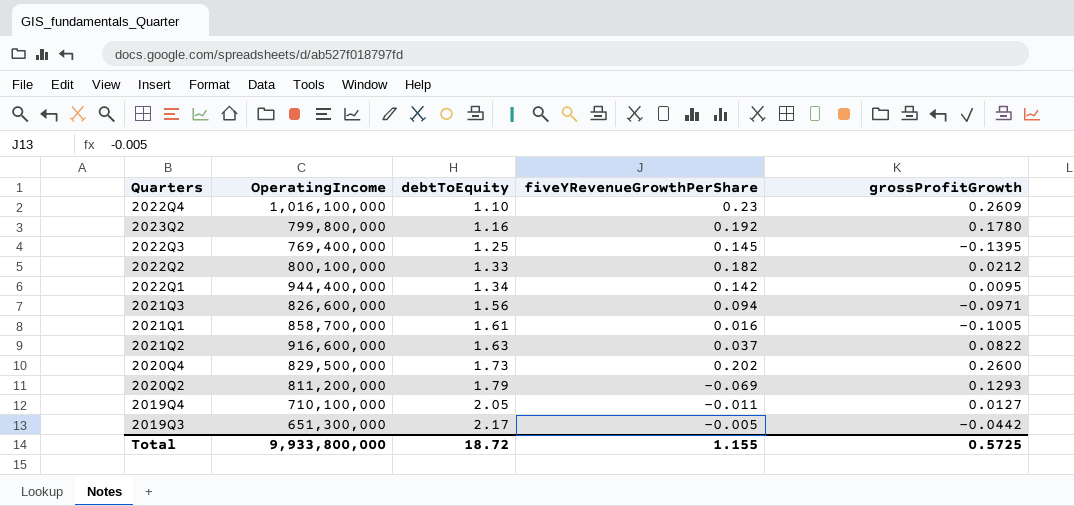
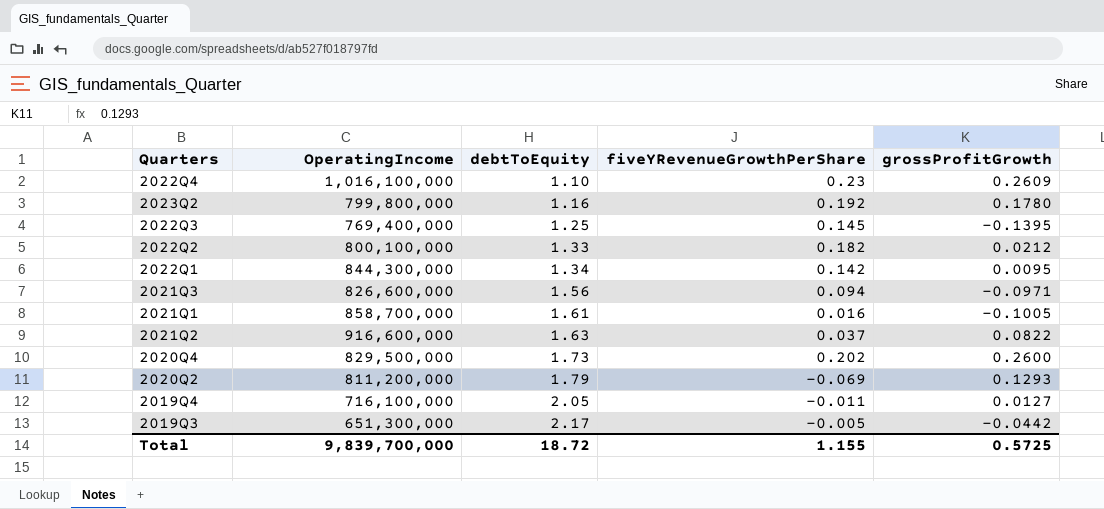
2022Q1 | OperatingIncome: 944,400,000 -> 844,300,000
2019Q4 | OperatingIncome: 710,100,000 -> 716,100,000
Total | OperatingIncome: 9,933,800,000 -> 9,839,700,000

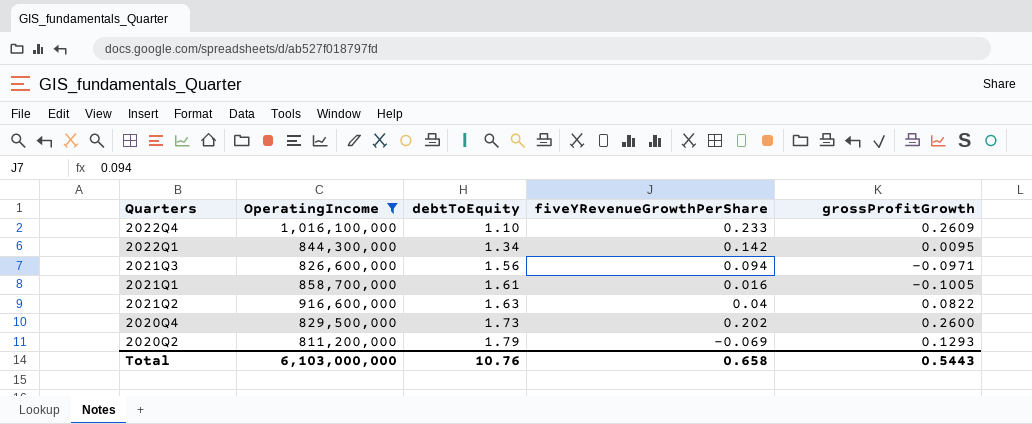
filter: none -> OperatingIncome >= 811,200,000
2022Q4 | fiveYRevenueGrowthPerShare: 0.23 -> 0.233
2021Q2 | fiveYRevenueGrowthPerShare: 0.037 -> 0.04
Total | OperatingIncome: 9,839,700,000 -> 6,103,000,000
Total | debtToEquity: 18.72 -> 10.76
Total | fiveYRevenueGrowthPerShare: 1.155 -> 0.658
Total | grossProfitGrowth: 0.5725 -> 0.5443

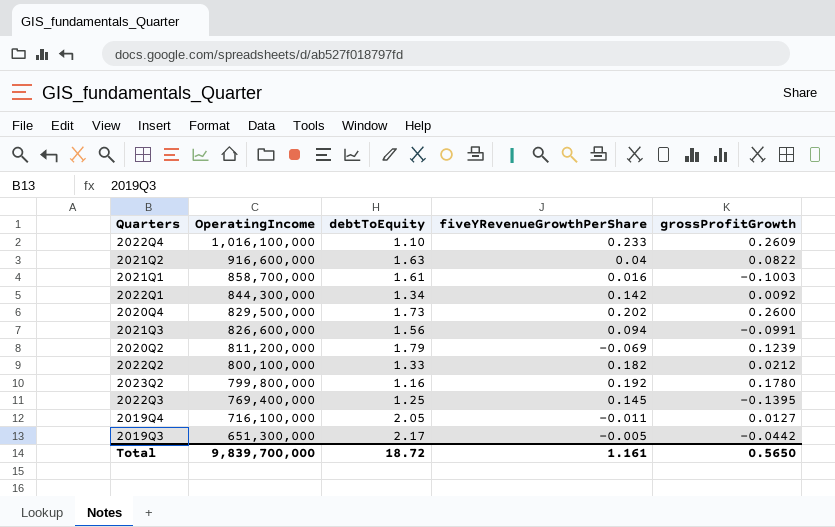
filter: OperatingIncome >= 811,200,000 -> none
row order: debtToEquity ascending -> OperatingIncome descending
2021Q1 | grossProfitGrowth: -0.1005 -> -0.1003
2022Q1 | grossProfitGrowth: 0.0095 -> 0.0092
2021Q3 | grossProfitGrowth: -0.0971 -> -0.0991
2020Q2 | grossProfitGrowth: 0.1293 -> 0.1239
Total | OperatingIncome: 6,103,000,000 -> 9,839,700,000
Total | debtToEquity: 10.76 -> 18.72
Total | fiveYRevenueGrowthPerShare: 0.658 -> 1.161
Total | grossProfitGrowth: 0.5443 -> 0.5650

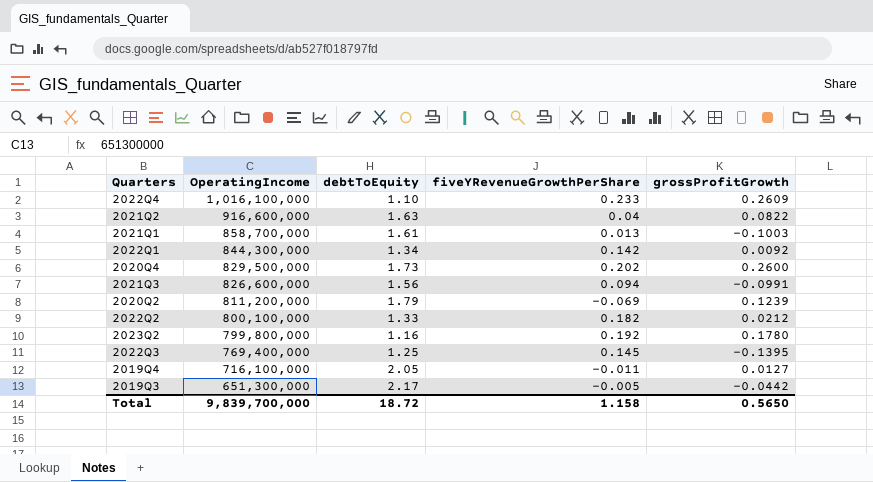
2021Q1 | fiveYRevenueGrowthPerShare: 0.016 -> 0.013
Total | fiveYRevenueGrowthPerShare: 1.161 -> 1.158

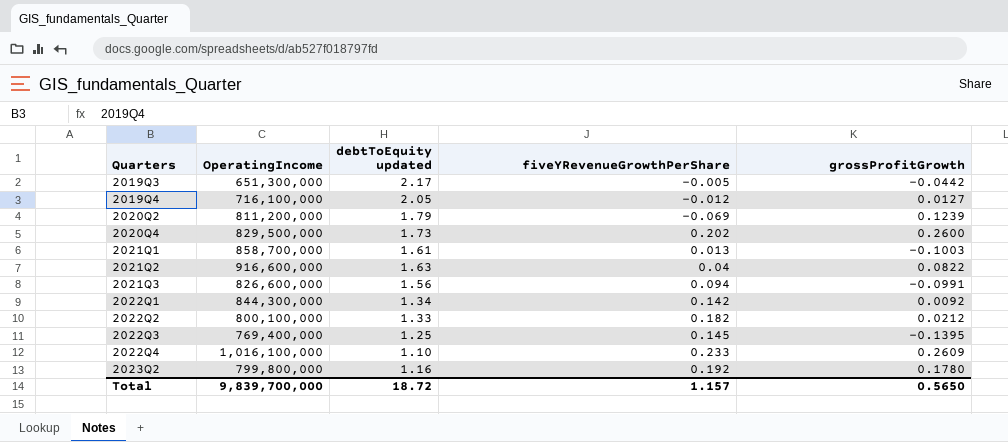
row order: OperatingIncome descending -> Quarters ascending
column name: debtToEquity -> debtToEquity updated
2019Q4 | fiveYRevenueGrowthPerShare: -0.011 -> -0.012
Total | fiveYRevenueGrowthPerShare: 1.158 -> 1.157

